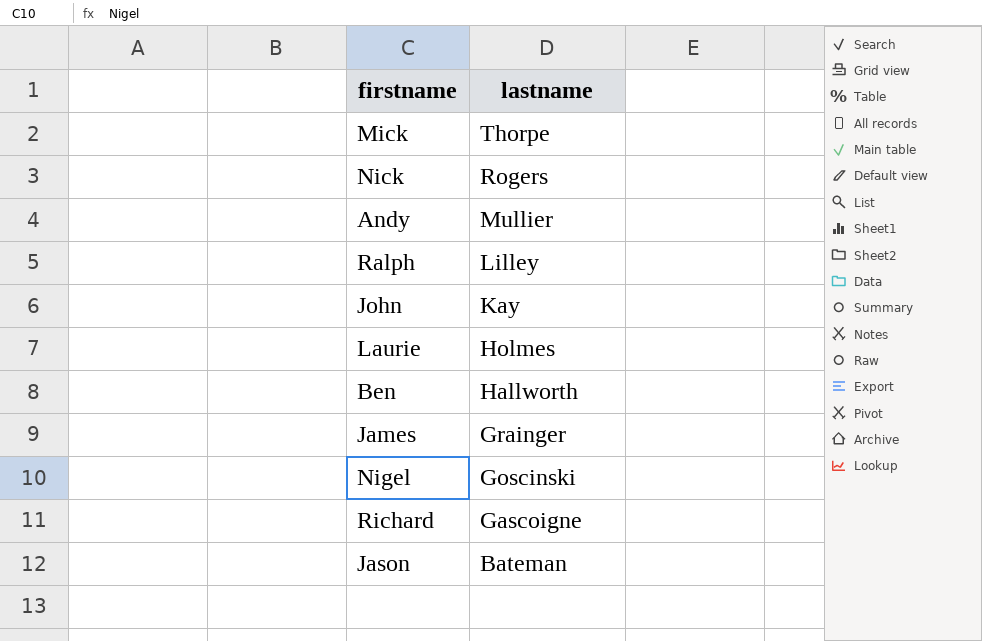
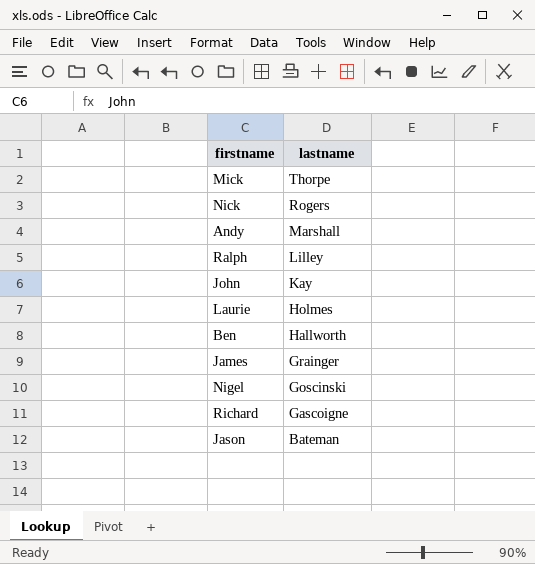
Andy | lastname: Mullier -> Marshall

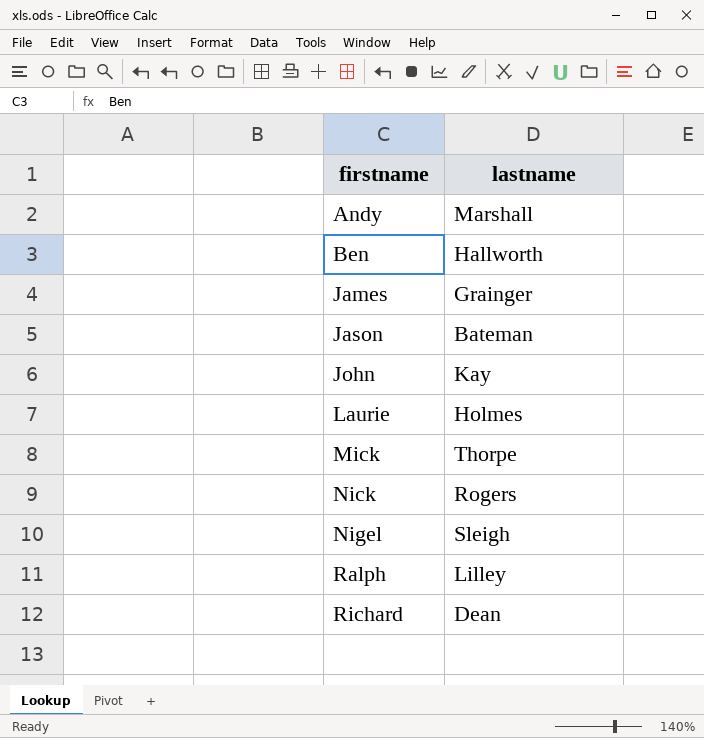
row order: lastname descending -> firstname ascending
Nigel | lastname: Goscinski -> Sleigh
Richard | lastname: Gascoigne -> Dean

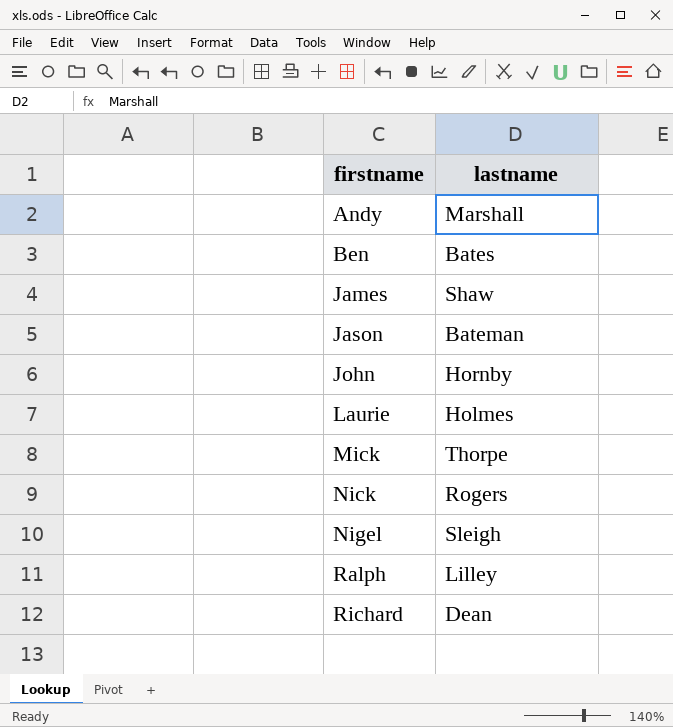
Ben | lastname: Hallworth -> Bates
James | lastname: Grainger -> Shaw
John | lastname: Kay -> Hornby

